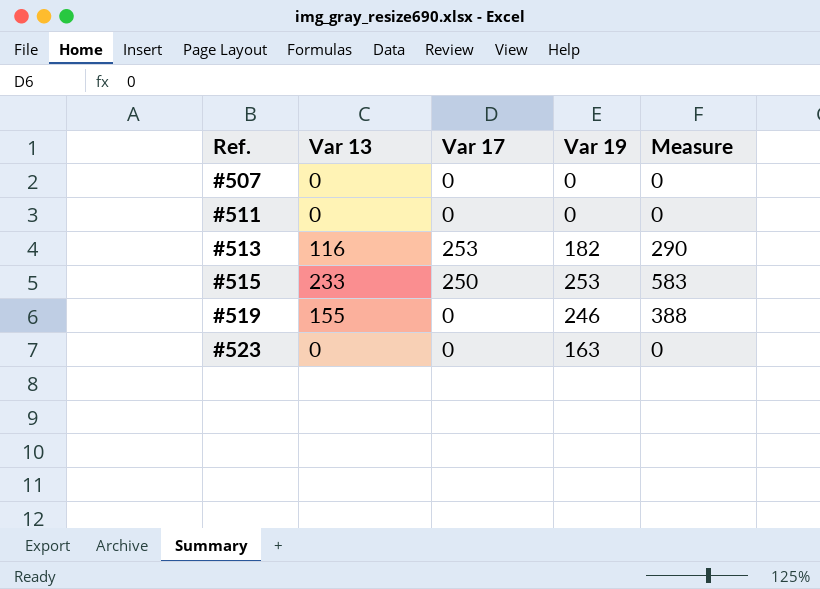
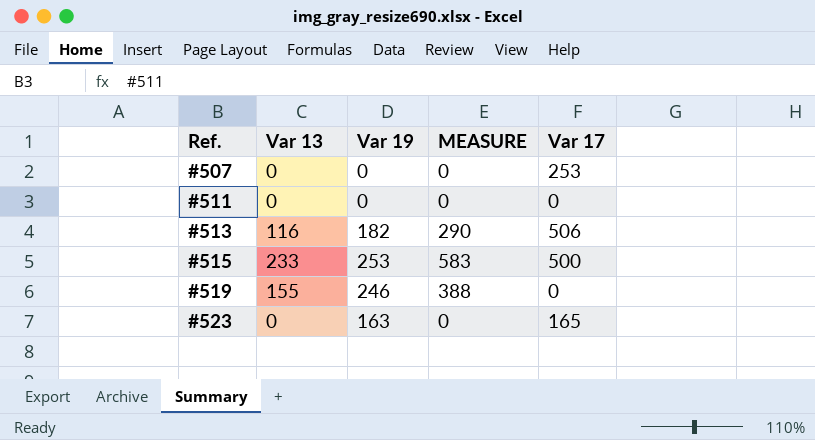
column name: Measure -> MEASURE
column Var 17 | position: 3 -> 5
#507 | Var 17: 0 -> 253
#513 | Var 17: 253 -> 506
#515 | Var 17: 250 -> 500
#523 | Var 17: 0 -> 165

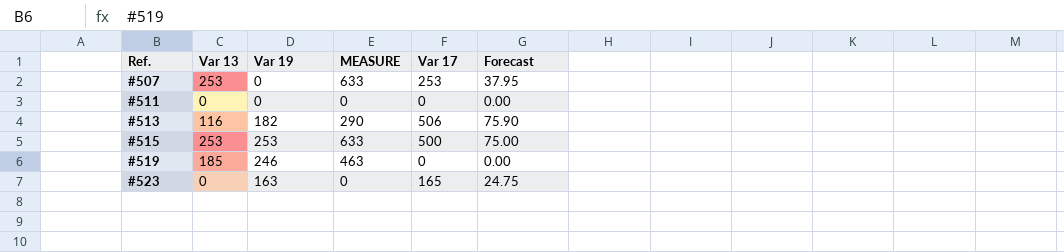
column Forecast | formula: none -> [Var 17] * 0.15
#507 | Var 13: 0 -> 253
#507 | MEASURE: 0 -> 633
#515 | Var 13: 233 -> 253
#515 | MEASURE: 583 -> 633
#519 | Var 13: 155 -> 185
#519 | MEASURE: 388 -> 463

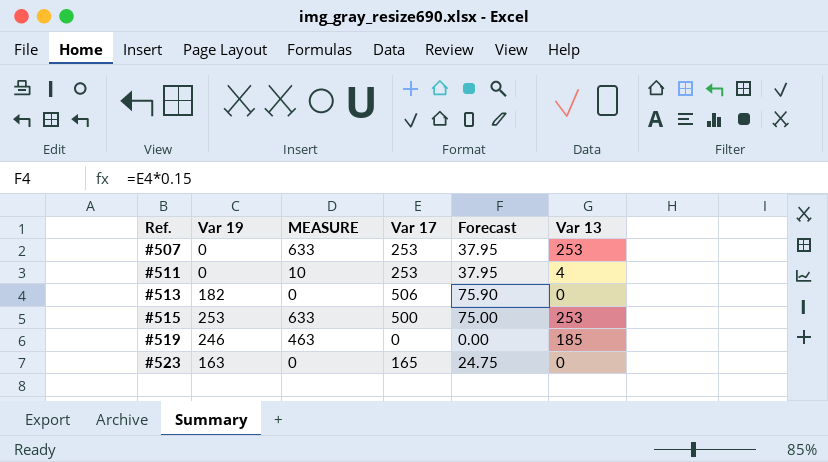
column Var 13 | position: 2 -> 6
#511 | MEASURE: 0 -> 10
#511 | Var 17: 0 -> 253
#511 | Forecast: 0.00 -> 37.95
#511 | Var 13: 0 -> 4
#513 | MEASURE: 290 -> 0
#513 | Var 13: 116 -> 0

